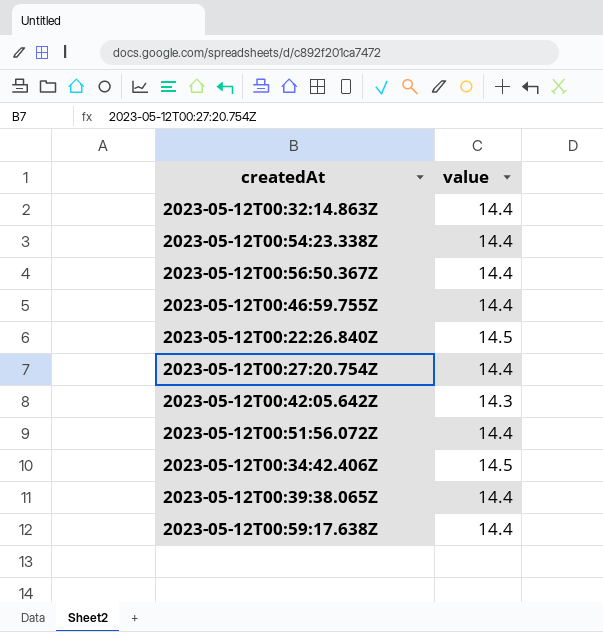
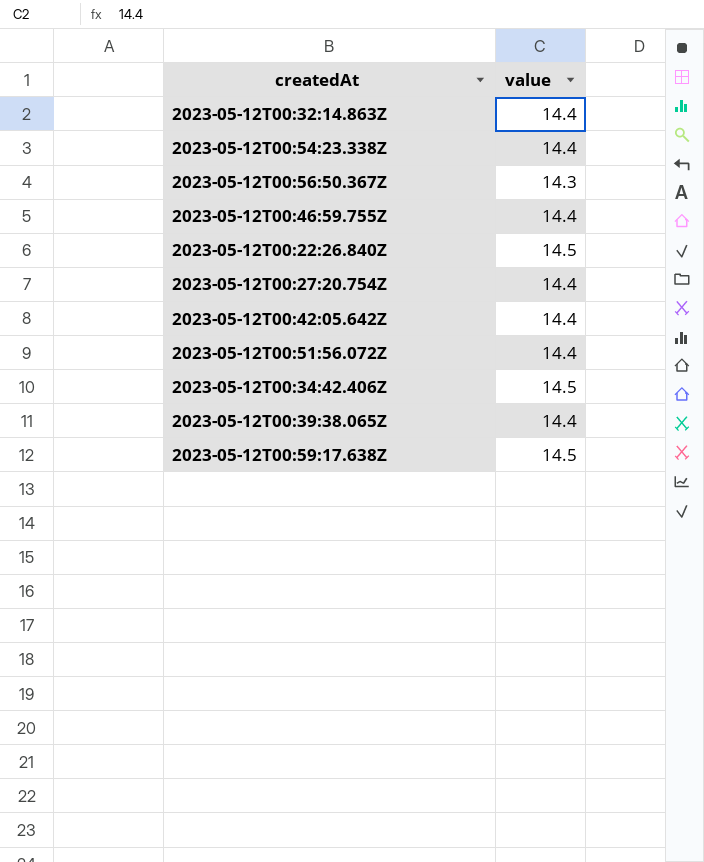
2023-05-12T00:56:50.367Z | value: 14.4 -> 14.3
2023-05-12T00:42:05.642Z | value: 14.3 -> 14.4
2023-05-12T00:59:17.638Z | value: 14.4 -> 14.5

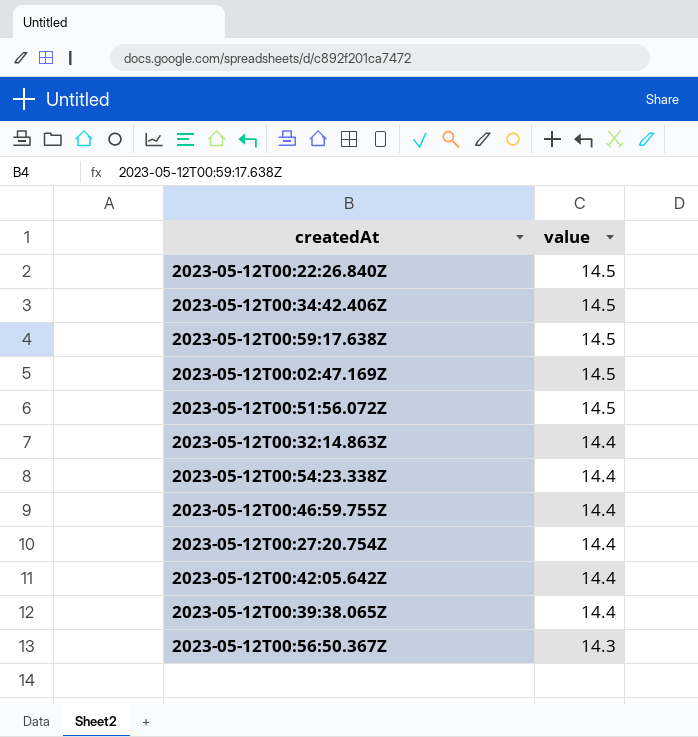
row order: none -> value descending
row 2023-05-12T00:02:47.169Z: none -> 14.5
2023-05-12T00:51:56.072Z | value: 14.4 -> 14.5

